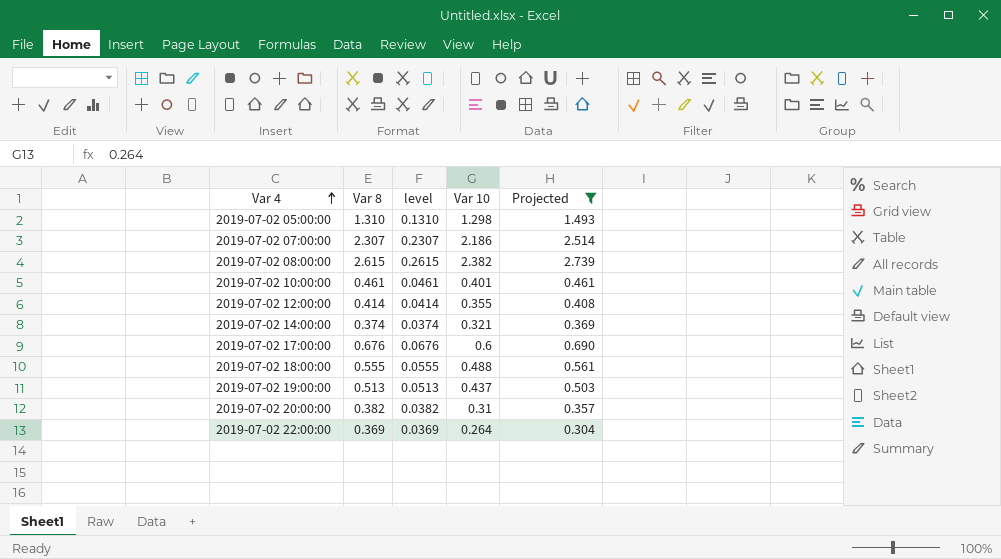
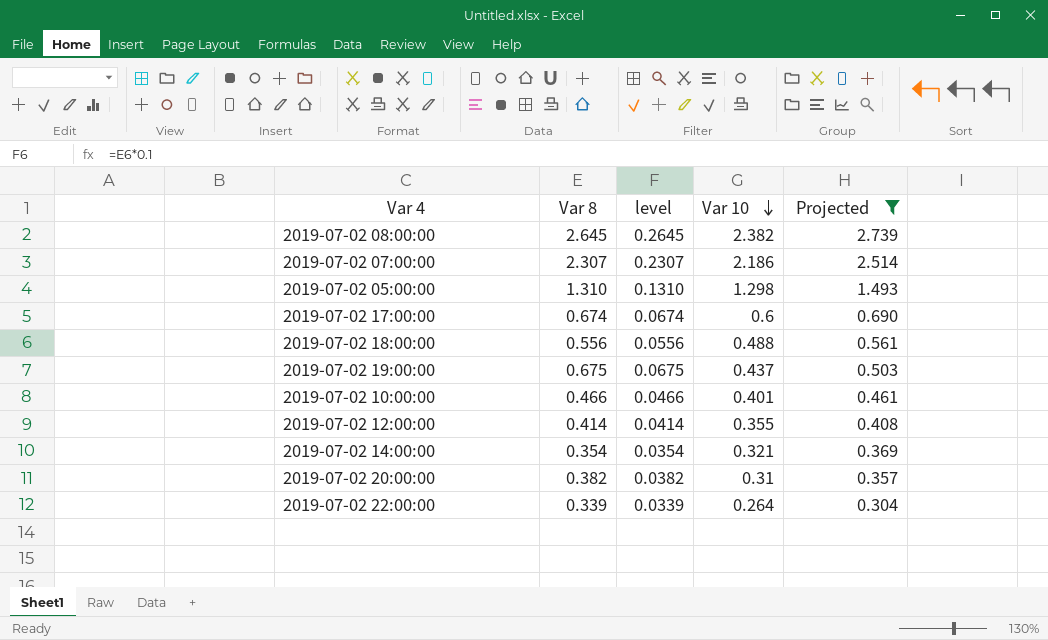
row order: Var 4 ascending -> Var 10 descending
2019-07-02 08:00:00 | Var 8: 2.615 -> 2.645
2019-07-02 08:00:00 | level: 0.2615 -> 0.2645
2019-07-02 17:00:00 | Var 8: 0.676 -> 0.674
2019-07-02 17:00:00 | level: 0.0676 -> 0.0674
2019-07-02 18:00:00 | Var 8: 0.555 -> 0.556
2019-07-02 18:00:00 | level: 0.0555 -> 0.0556
2019-07-02 19:00:00 | Var 8: 0.513 -> 0.675
2019-07-02 19:00:00 | level: 0.0513 -> 0.0675
2019-07-02 10:00:00 | Var 8: 0.461 -> 0.466
2019-07-02 10:00:00 | level: 0.0461 -> 0.0466
2019-07-02 14:00:00 | Var 8: 0.374 -> 0.354
2019-07-02 14:00:00 | level: 0.0374 -> 0.0354
2019-07-02 22:00:00 | Var 8: 0.369 -> 0.339
2019-07-02 22:00:00 | level: 0.0369 -> 0.0339

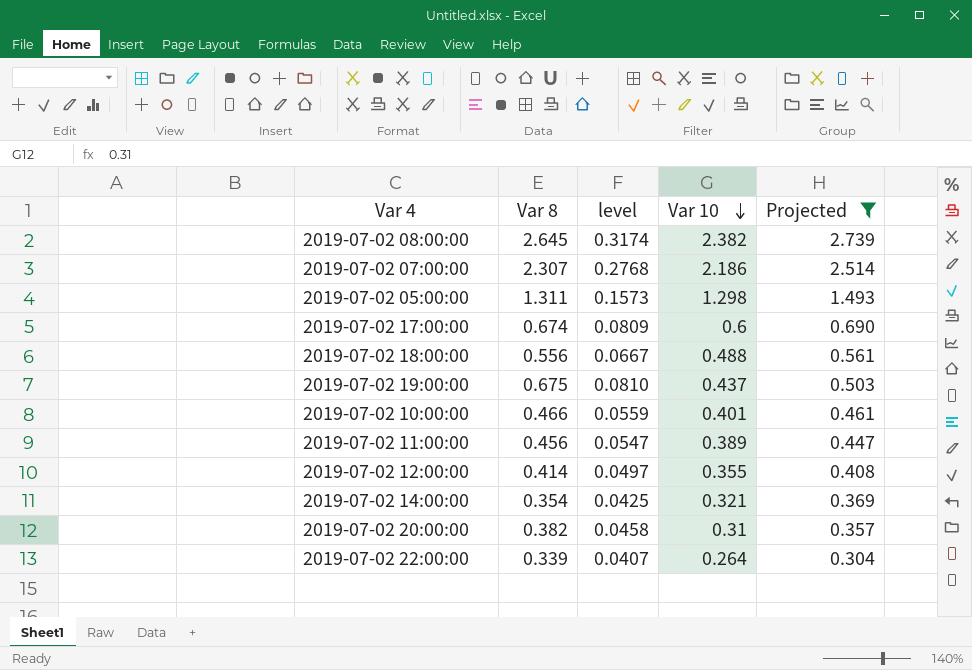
column level | formula: [Var 8] * 0.1 -> [Var 8] * 0.12
2019-07-02 05:00:00 | Var 8: 1.310 -> 1.311
row 2019-07-02 11:00:00: none -> 0.456 | 0.0547 | 0.389 | 0.447

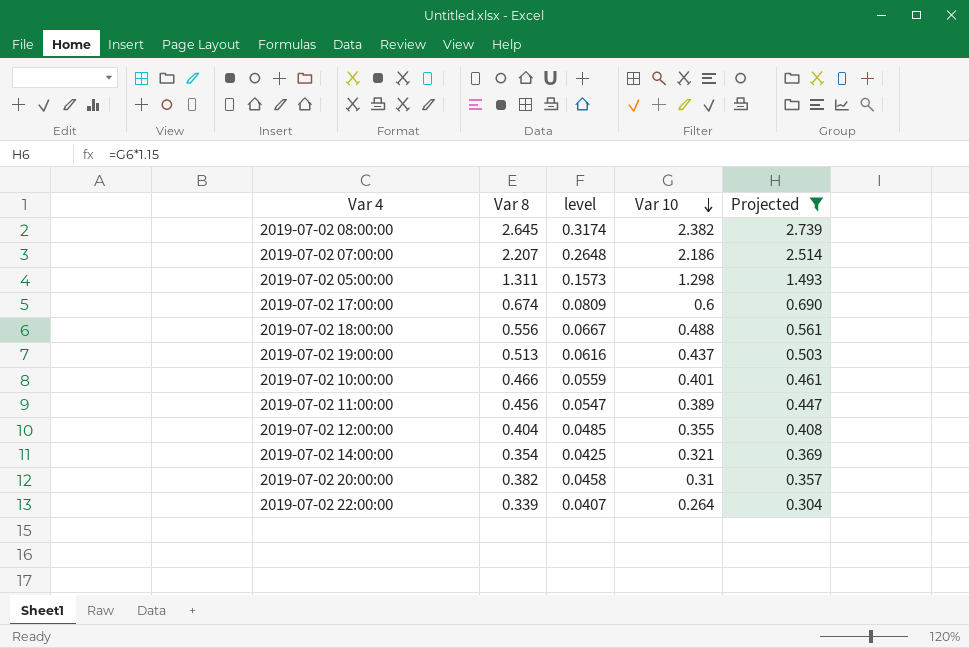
2019-07-02 07:00:00 | Var 8: 2.307 -> 2.207
2019-07-02 07:00:00 | level: 0.2768 -> 0.2648
2019-07-02 19:00:00 | Var 8: 0.675 -> 0.513
2019-07-02 19:00:00 | level: 0.0810 -> 0.0616
2019-07-02 12:00:00 | Var 8: 0.414 -> 0.404
2019-07-02 12:00:00 | level: 0.0497 -> 0.0485

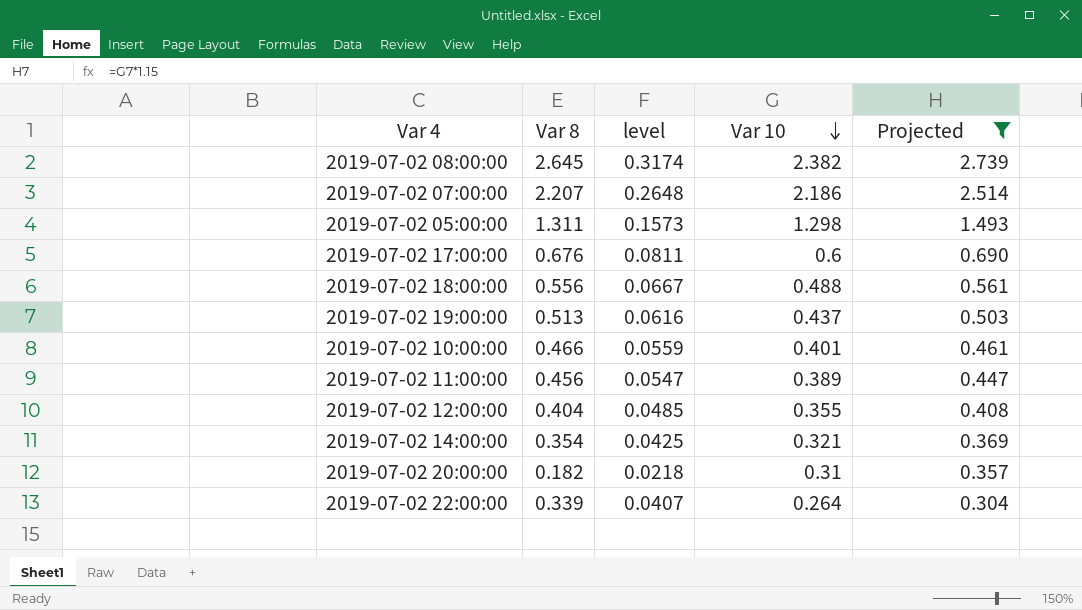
2019-07-02 17:00:00 | Var 8: 0.674 -> 0.676
2019-07-02 17:00:00 | level: 0.0809 -> 0.0811
2019-07-02 20:00:00 | Var 8: 0.382 -> 0.182
2019-07-02 20:00:00 | level: 0.0458 -> 0.0218

